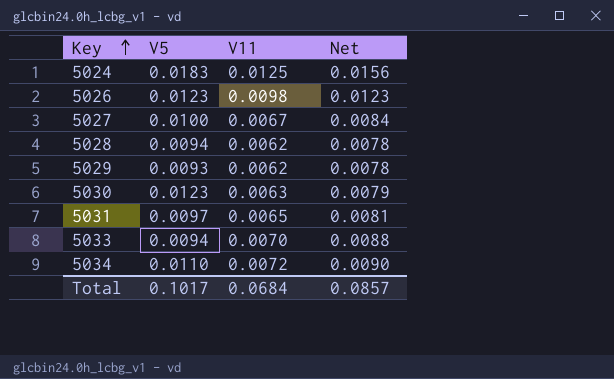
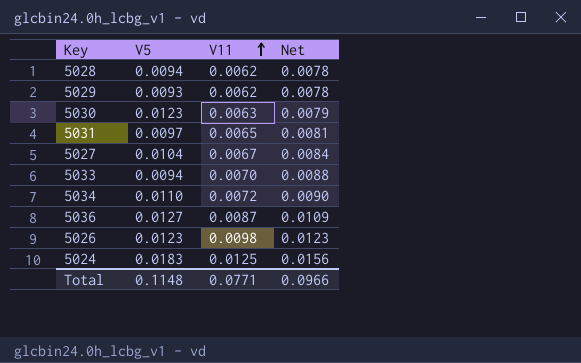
row order: Key ascending -> V11 ascending
5027 | V5: 0.0100 -> 0.0104
row 5036: none -> 0.0127 | 0.0087 | 0.0109
Total | V5: 0.1017 -> 0.1148
Total | V11: 0.0684 -> 0.0771
Total | Net: 0.0857 -> 0.0966

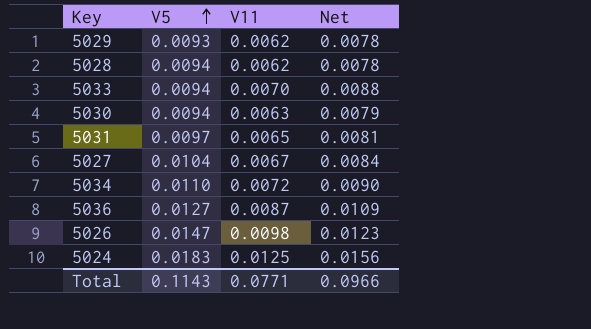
row order: V11 ascending -> V5 ascending
5030 | V5: 0.0123 -> 0.0094
5026 | V5: 0.0123 -> 0.0147
Total | V5: 0.1148 -> 0.1143

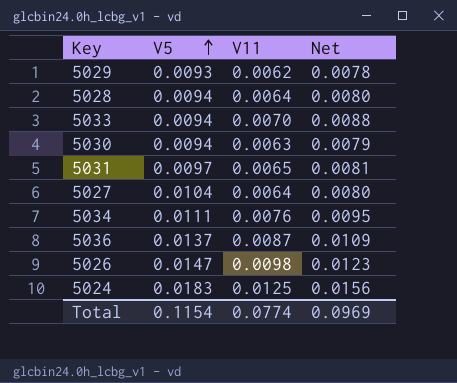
5028 | V11: 0.0062 -> 0.0064
5028 | Net: 0.0078 -> 0.0080
5027 | V11: 0.0067 -> 0.0064
5027 | Net: 0.0084 -> 0.0080
5034 | V5: 0.0110 -> 0.0111
5034 | V11: 0.0072 -> 0.0076
5034 | Net: 0.0090 -> 0.0095
5036 | V5: 0.0127 -> 0.0137
Total | V5: 0.1143 -> 0.1154
Total | V11: 0.0771 -> 0.0774
Total | Net: 0.0966 -> 0.0969

